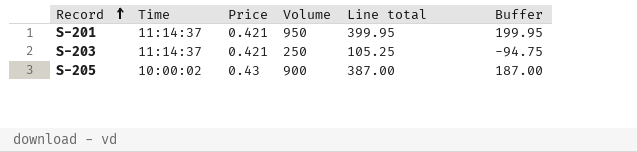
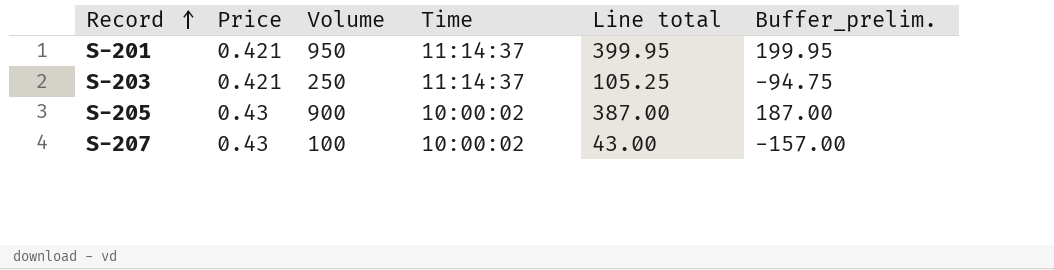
column Time | position: 2 -> 4
column name: Buffer -> Buffer_prelim.
row S-207: none -> 0.43 | 100 | 10:00:02 | 43.00 | -157.00

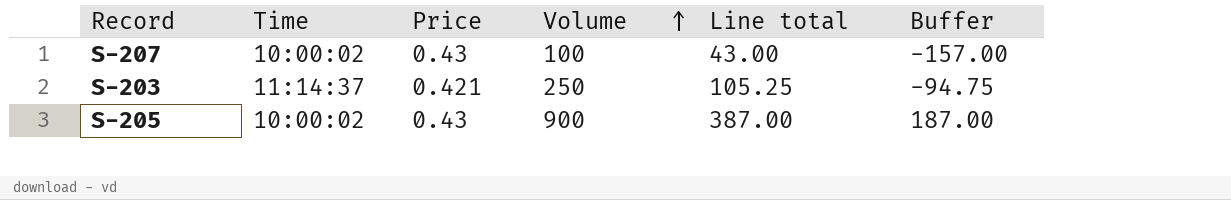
row order: Record ascending -> Volume ascending
column Time | position: 4 -> 2
column name: Buffer_prelim. -> Buffer
row S-201: 0.421 | 950 | 11:14:37 | 399.95 | 199.95 -> none

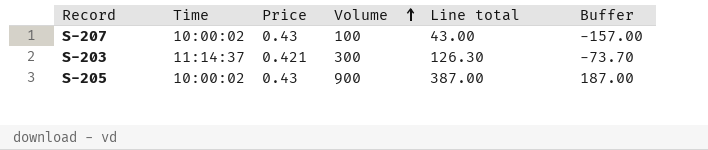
S-203 | Volume: 250 -> 300
S-203 | Line total: 105.25 -> 126.30
S-203 | Buffer: -94.75 -> -73.70

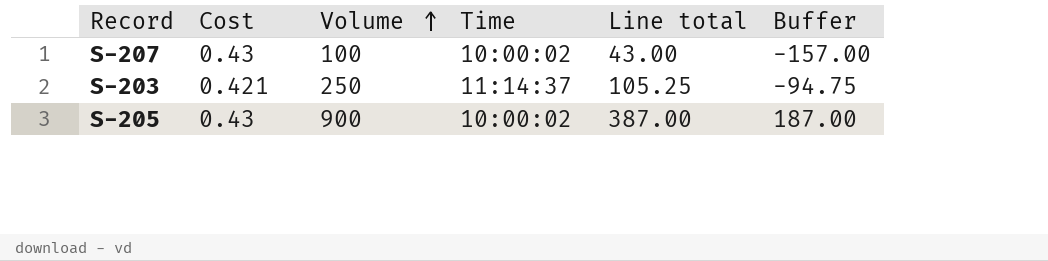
column name: Price -> Cost
column Time | position: 2 -> 4
S-203 | Volume: 300 -> 250
S-203 | Line total: 126.30 -> 105.25
S-203 | Buffer: -73.70 -> -94.75

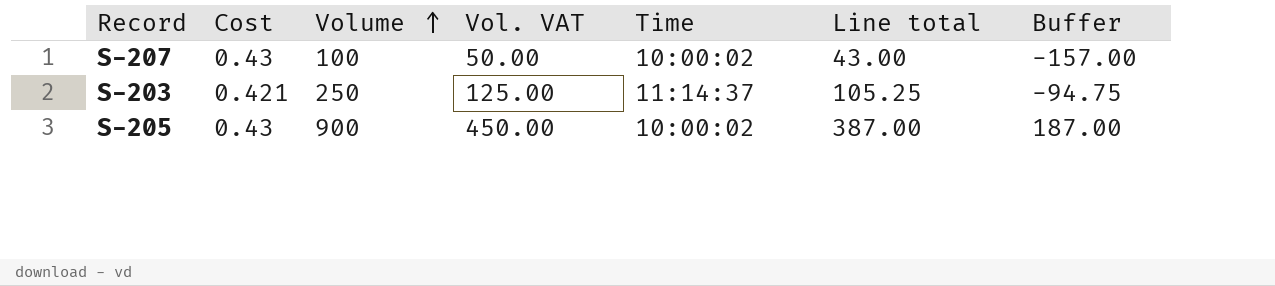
column Vol. VAT | formula: none -> [Volume] * 0.5

